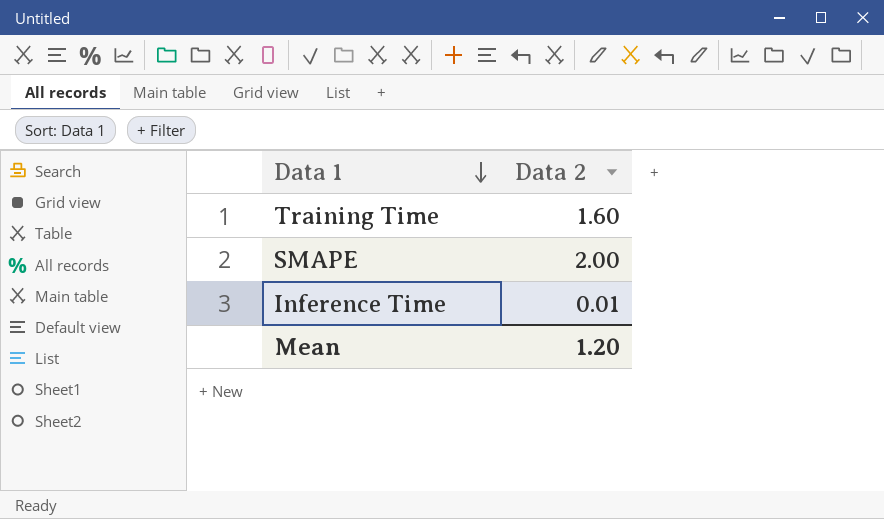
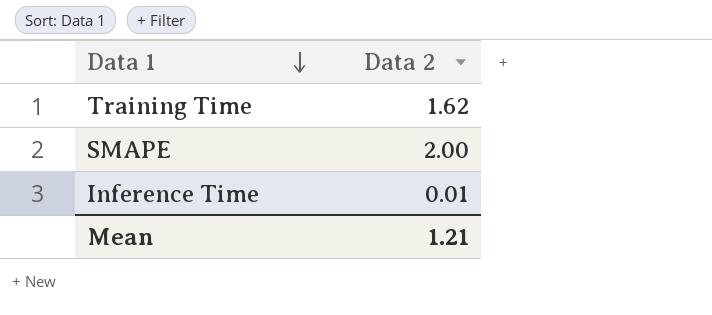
Training Time | Data 2: 1.60 -> 1.62
Mean | Data 2: 1.20 -> 1.21

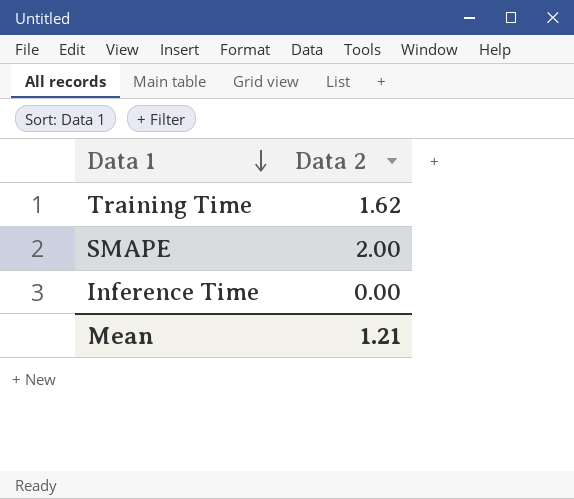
Inference Time | Data 2: 0.01 -> 0.00

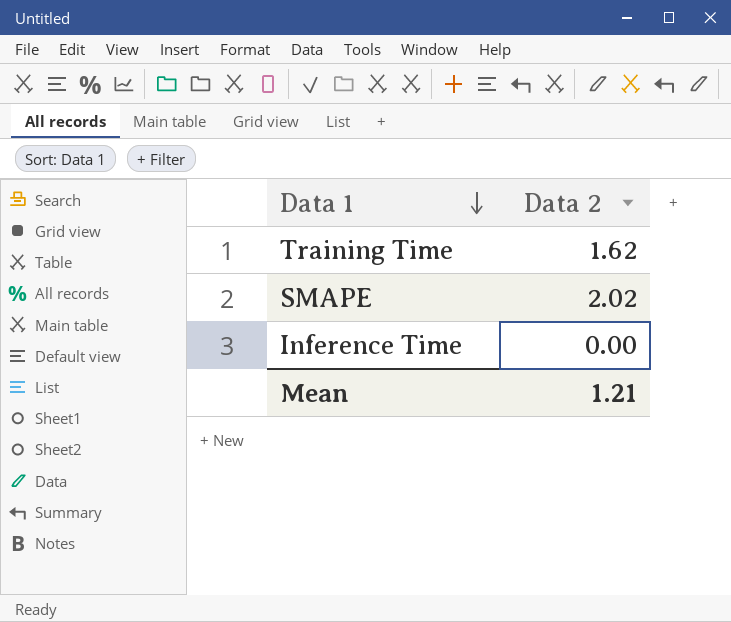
SMAPE | Data 2: 2.00 -> 2.02

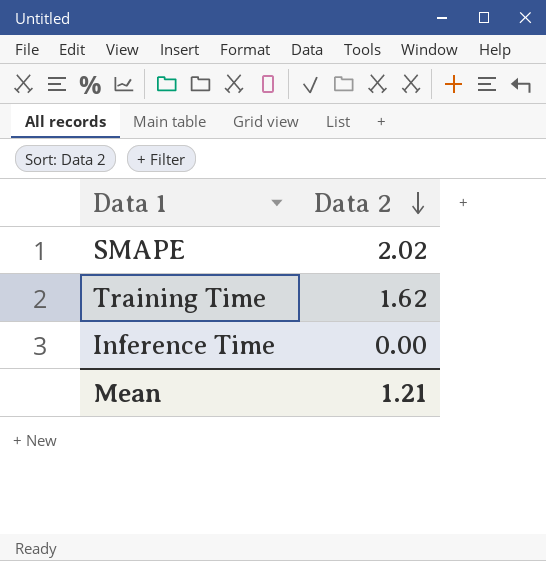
row order: Data 1 descending -> Data 2 descending

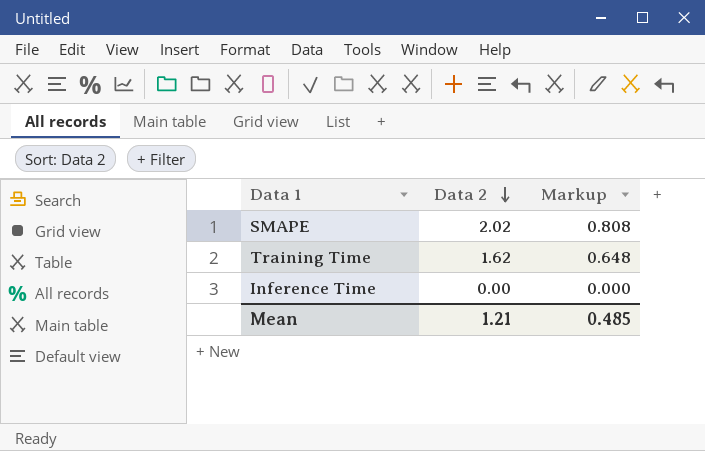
column Markup | formula: none -> [Data 2] * 0.4

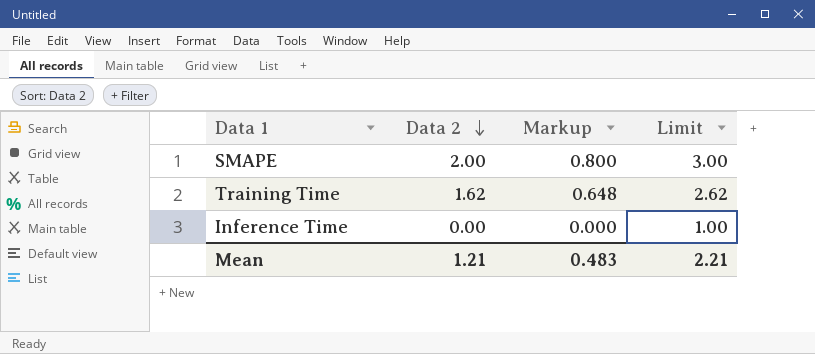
column Limit | formula: none -> [Data 2] + 1
SMAPE | Data 2: 2.02 -> 2.00
SMAPE | Markup: 0.808 -> 0.800
Mean | Markup: 0.485 -> 0.483

